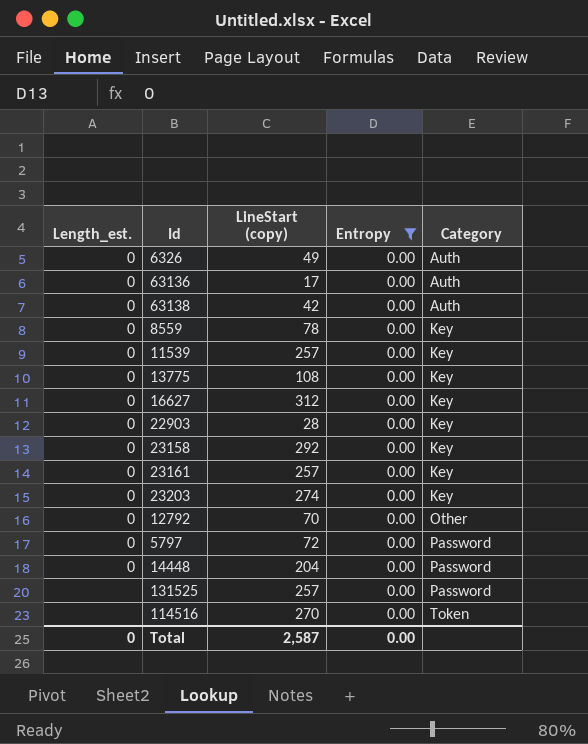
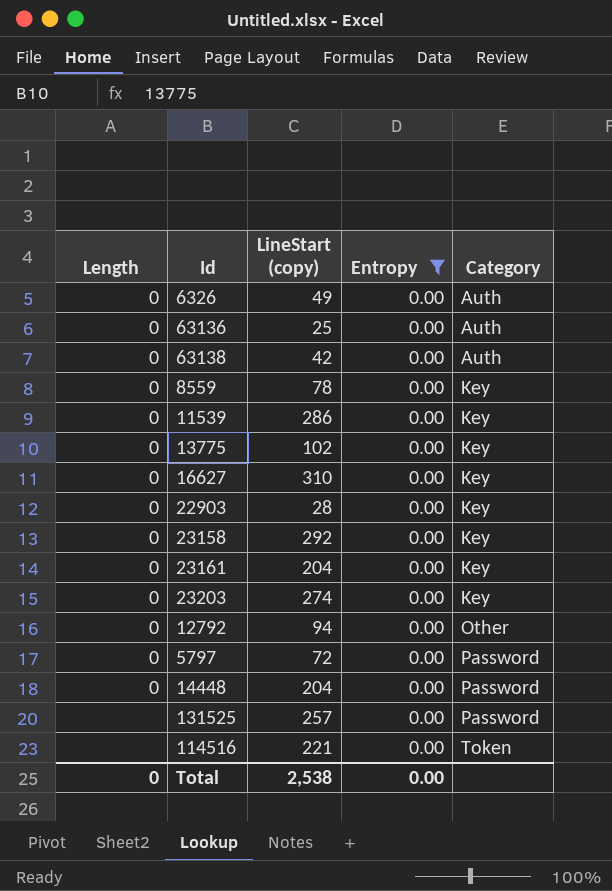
column name: Length_est. -> Length
63136 | LineStart (copy): 17 -> 25
11539 | LineStart (copy): 257 -> 286
13775 | LineStart (copy): 108 -> 102
16627 | LineStart (copy): 312 -> 310
23161 | LineStart (copy): 257 -> 204
12792 | LineStart (copy): 70 -> 94
114516 | LineStart (copy): 270 -> 221
Total | LineStart (copy): 2,587 -> 2,538

